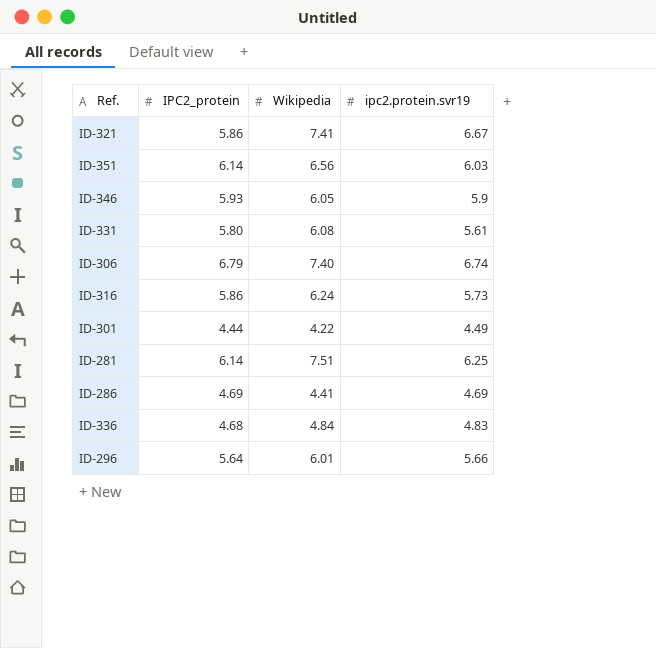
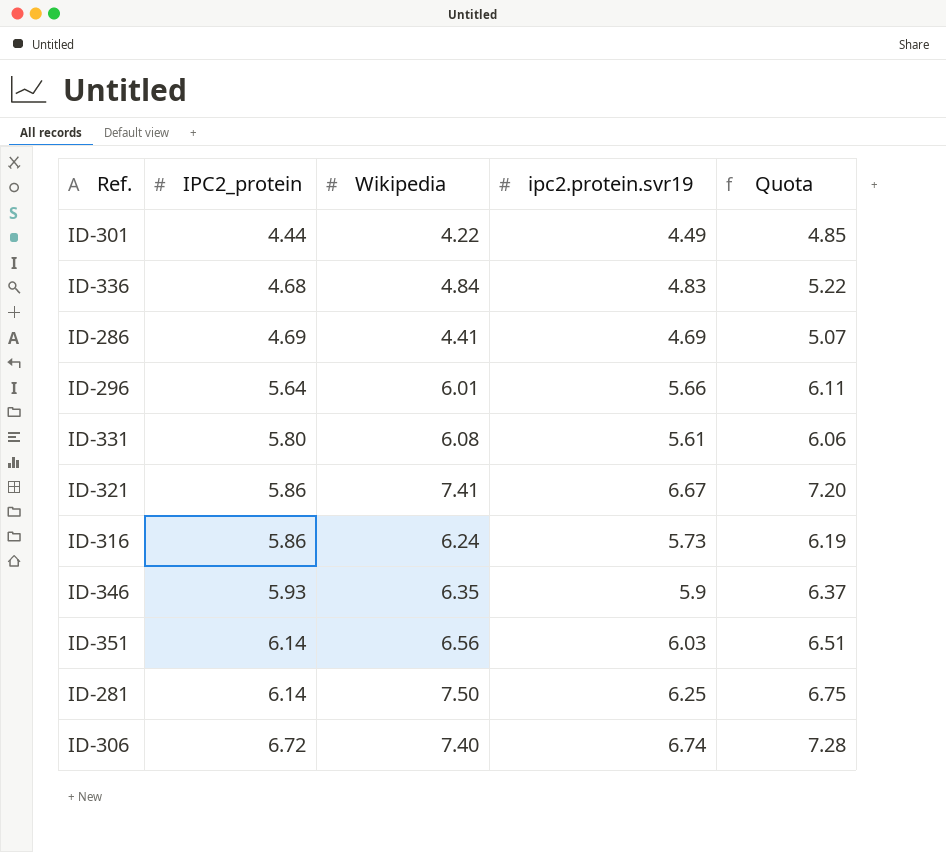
row order: none -> IPC2_protein ascending
column Quota | formula: none -> [ipc2.protein.svr19] * 1.08
ID-346 | Wikipedia: 6.05 -> 6.35
ID-281 | Wikipedia: 7.51 -> 7.50
ID-306 | IPC2_protein: 6.79 -> 6.72

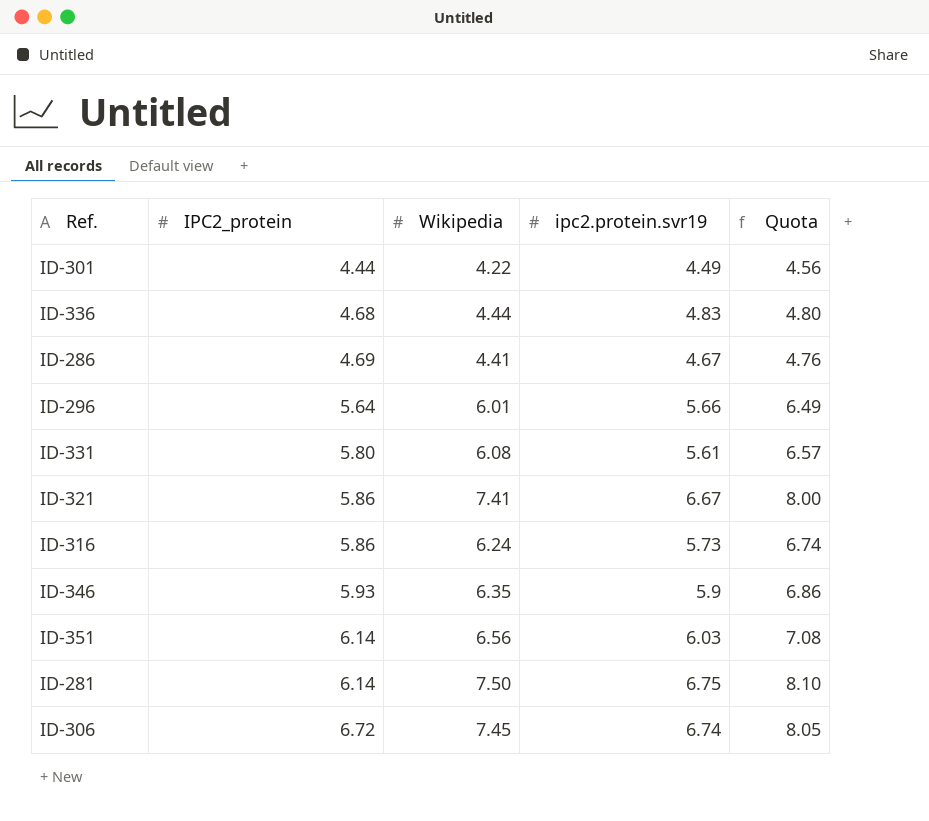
column Quota | formula: [ipc2.protein.svr19] * 1.08 -> [Wikipedia] * 1.08
ID-336 | Wikipedia: 4.84 -> 4.44
ID-286 | ipc2.protein.svr19: 4.69 -> 4.67
ID-281 | ipc2.protein.svr19: 6.25 -> 6.75
ID-306 | Wikipedia: 7.40 -> 7.45

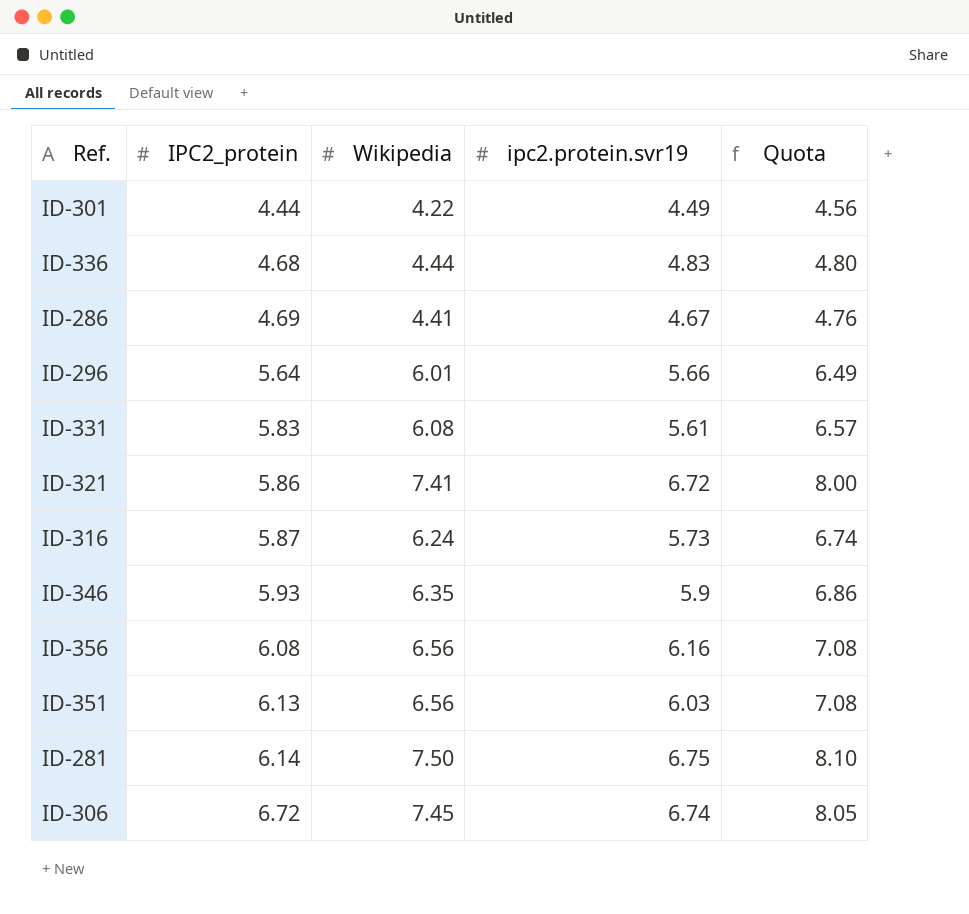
ID-331 | IPC2_protein: 5.80 -> 5.83
ID-321 | ipc2.protein.svr19: 6.67 -> 6.72
ID-316 | IPC2_protein: 5.86 -> 5.87
row ID-356: none -> 6.08 | 6.56 | 6.16 | 7.08
ID-351 | IPC2_protein: 6.14 -> 6.13

